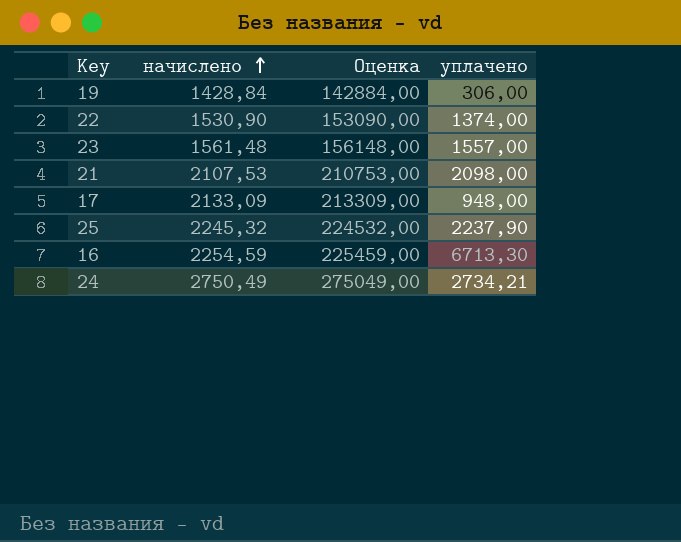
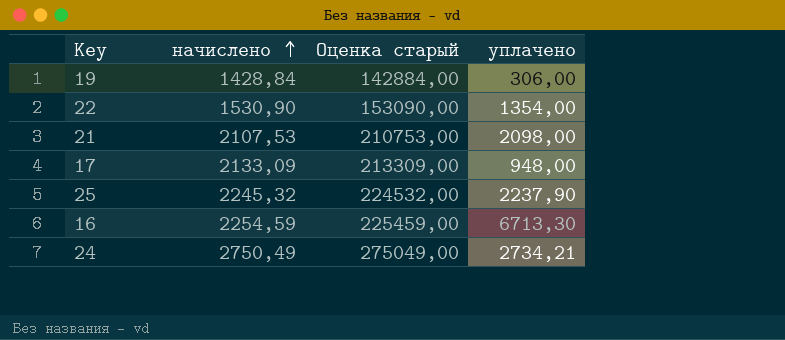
column name: Оценка -> Оценка старый
row 23: 1561,48 | 156148,00 | 1557,00 -> none
22 | уплачено: 1374,00 -> 1354,00

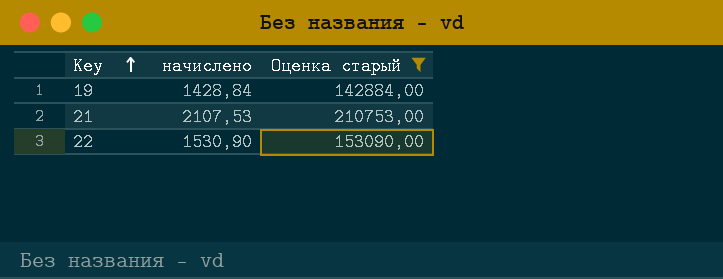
filter: none -> Оценка старый <= 210753,00
row order: начислено ascending -> Key ascending
column уплачено | position: 4 -> none

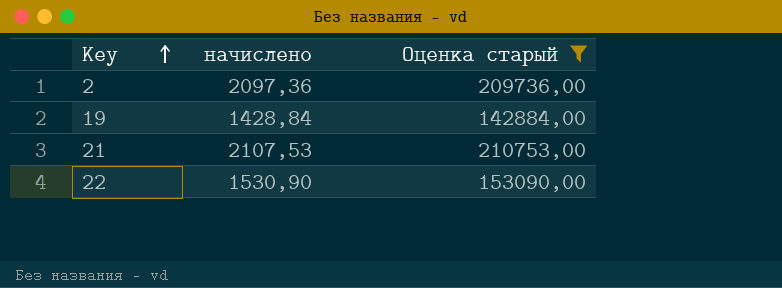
row 2: none -> 2097,36 | 209736,00

